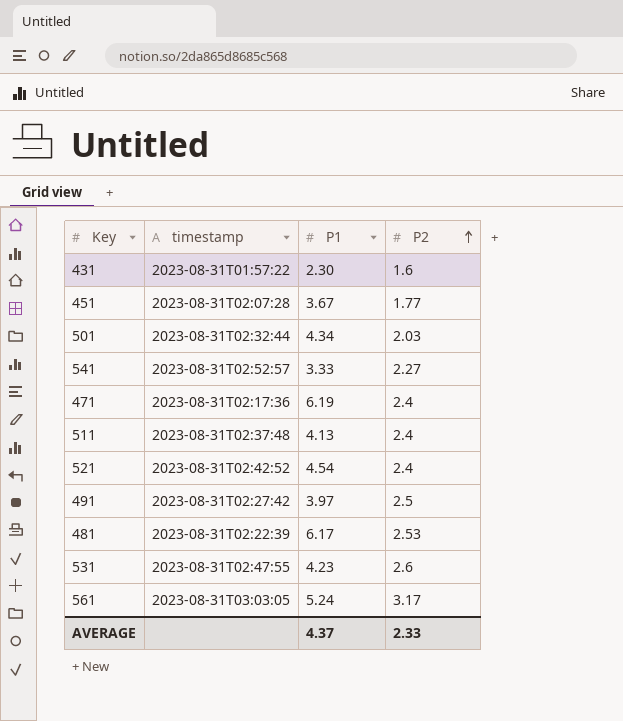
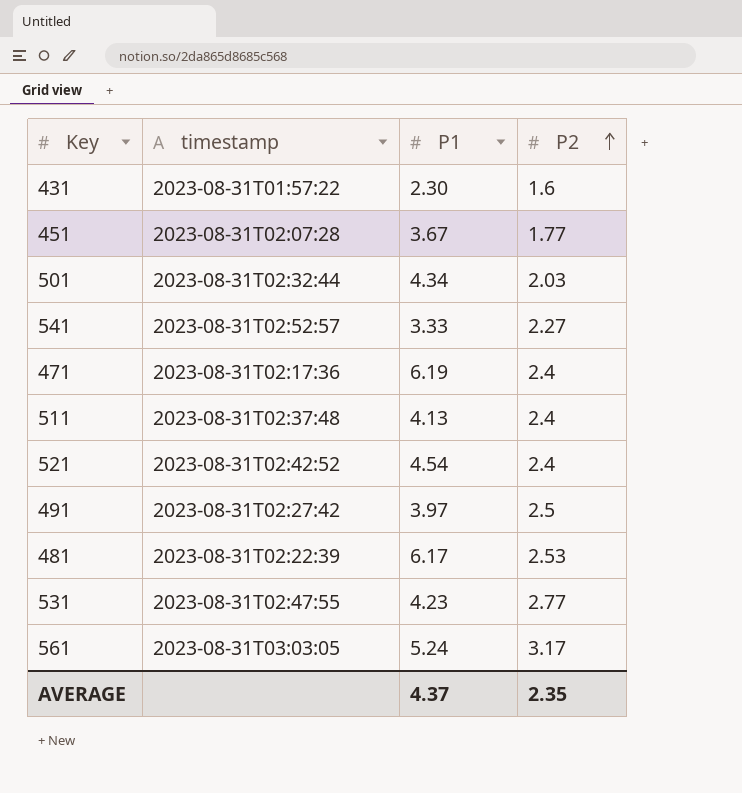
531 | P2: 2.6 -> 2.77
AVERAGE | P2: 2.33 -> 2.35

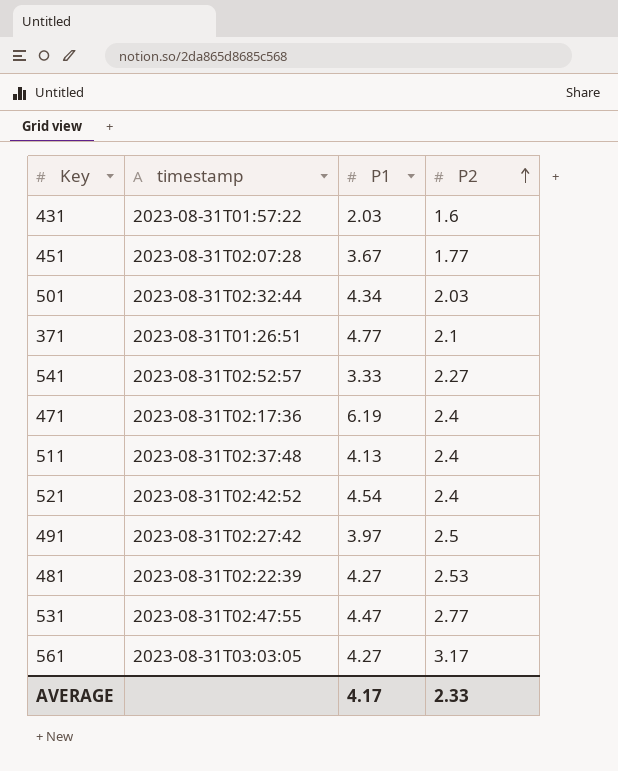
431 | P1: 2.30 -> 2.03
row 371: none -> 2023-08-31T01:26:51 | 4.77 | 2.1
481 | P1: 6.17 -> 4.27
531 | P1: 4.23 -> 4.47
561 | P1: 5.24 -> 4.27
AVERAGE | P1: 4.37 -> 4.17
AVERAGE | P2: 2.35 -> 2.33

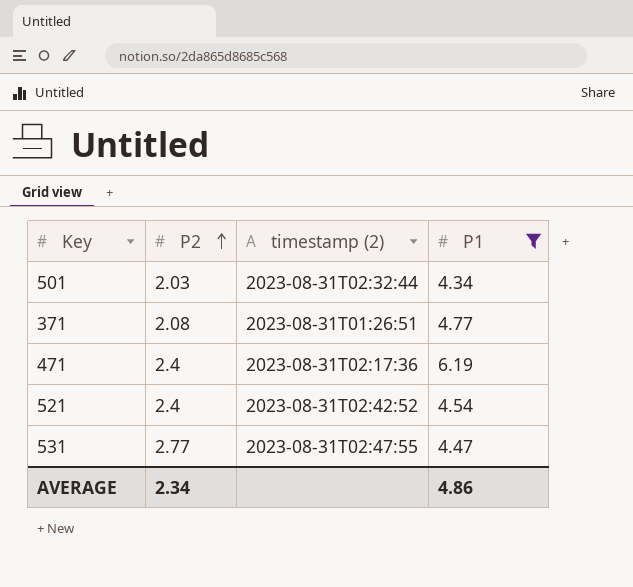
filter: none -> P1 >= 4.34
column P2 | position: 4 -> 2
column name: timestamp -> timestamp (2)
371 | P2: 2.1 -> 2.08
AVERAGE | P2: 2.33 -> 2.34
AVERAGE | P1: 4.17 -> 4.86

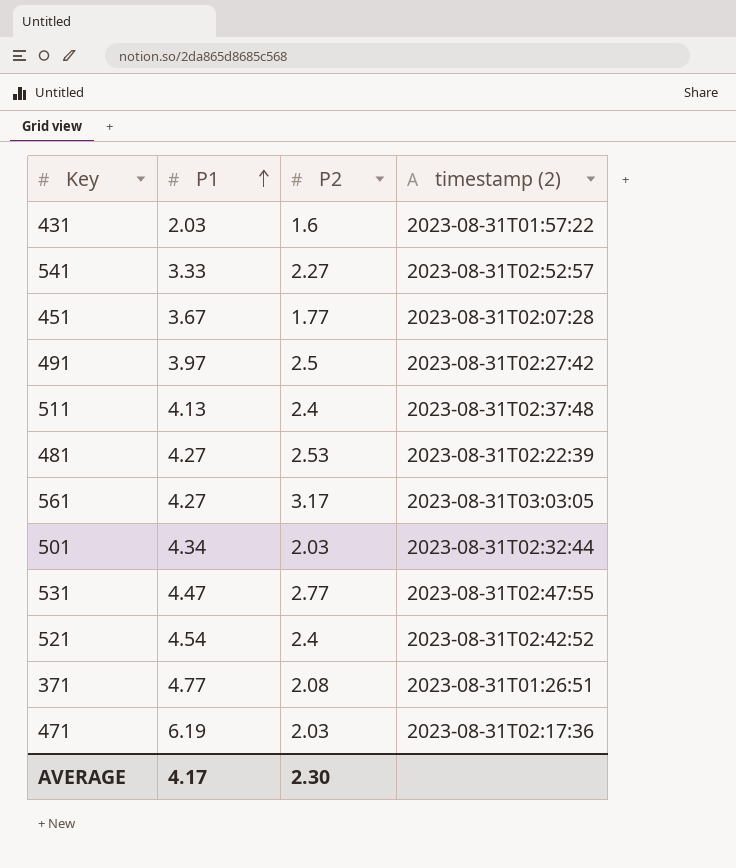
filter: P1 >= 4.34 -> none
row order: P2 ascending -> P1 ascending
column P1 | position: 4 -> 2
471 | P2: 2.4 -> 2.03
AVERAGE | P1: 4.86 -> 4.17
AVERAGE | P2: 2.34 -> 2.30

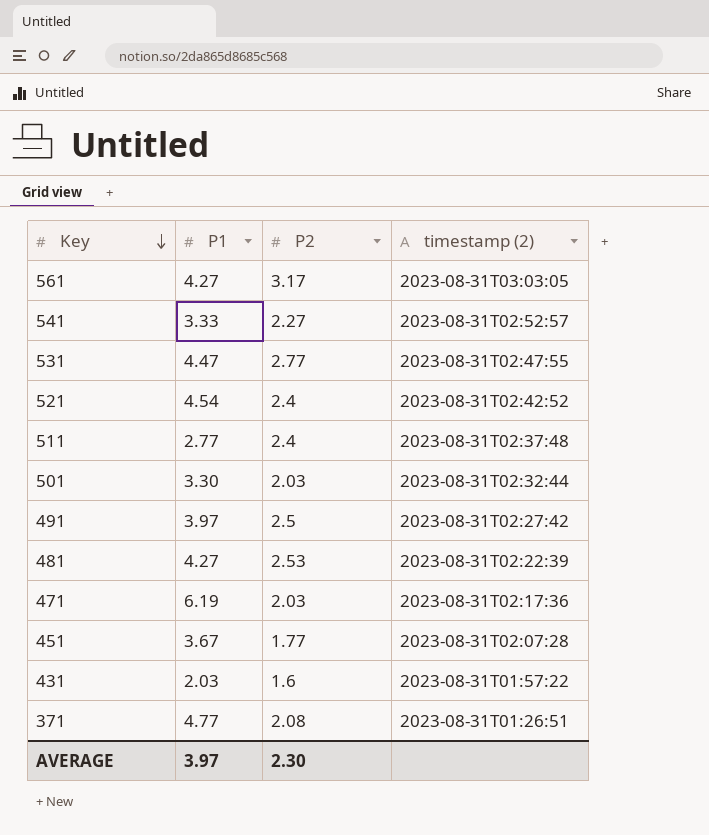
row order: P1 ascending -> Key descending
511 | P1: 4.13 -> 2.77
501 | P1: 4.34 -> 3.30
AVERAGE | P1: 4.17 -> 3.97

